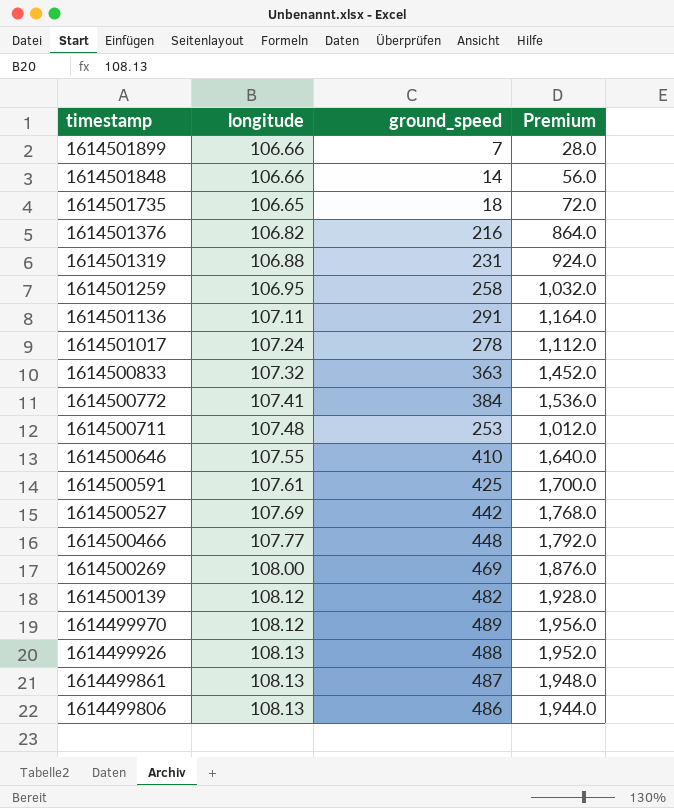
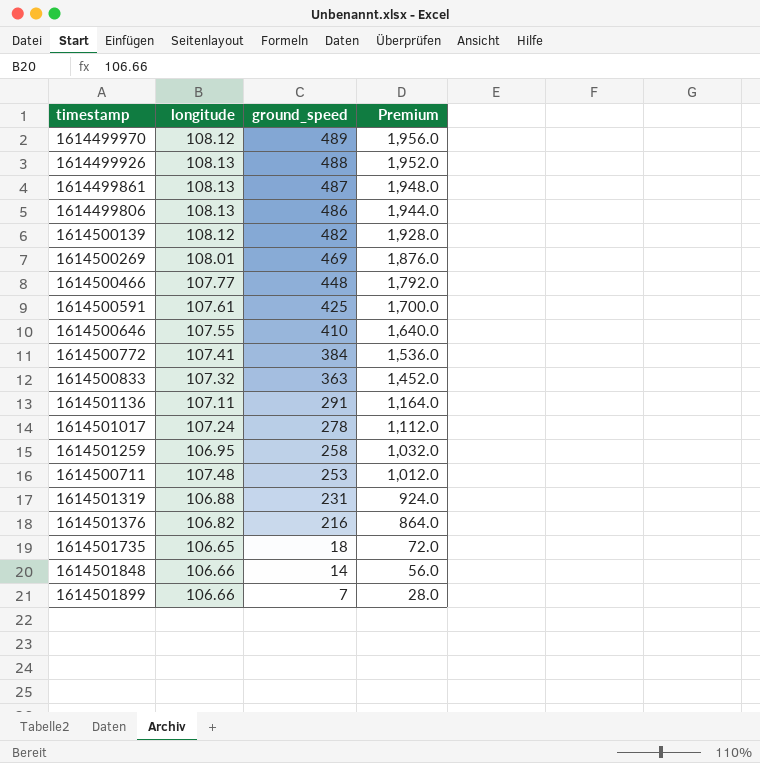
row order: timestamp descending -> ground_speed descending
row 1614500527: 107.69 | 442 | 1,768.0 -> none
1614500269 | longitude: 108.00 -> 108.01

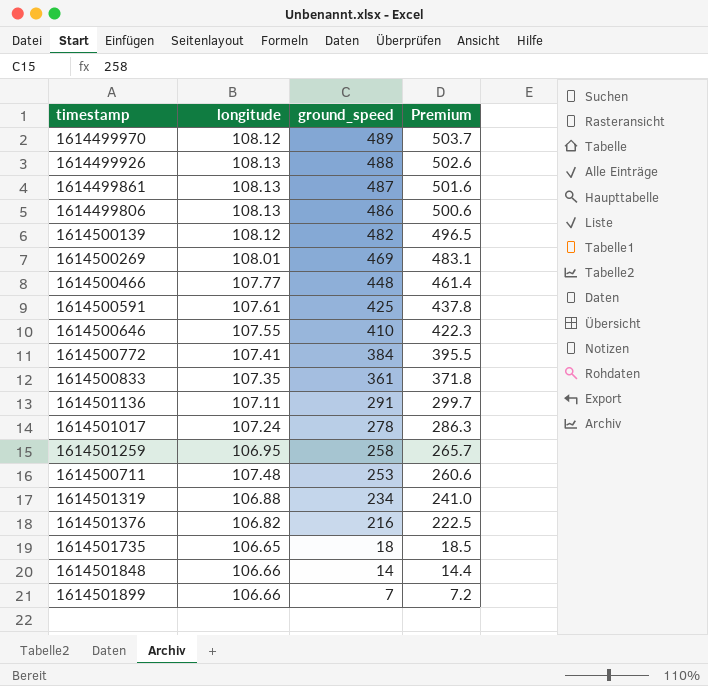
column Premium | formula: [ground_speed] * 4 -> [ground_speed] * 1.03
1614500833 | longitude: 107.32 -> 107.35
1614500833 | ground_speed: 363 -> 361
1614501319 | ground_speed: 231 -> 234

